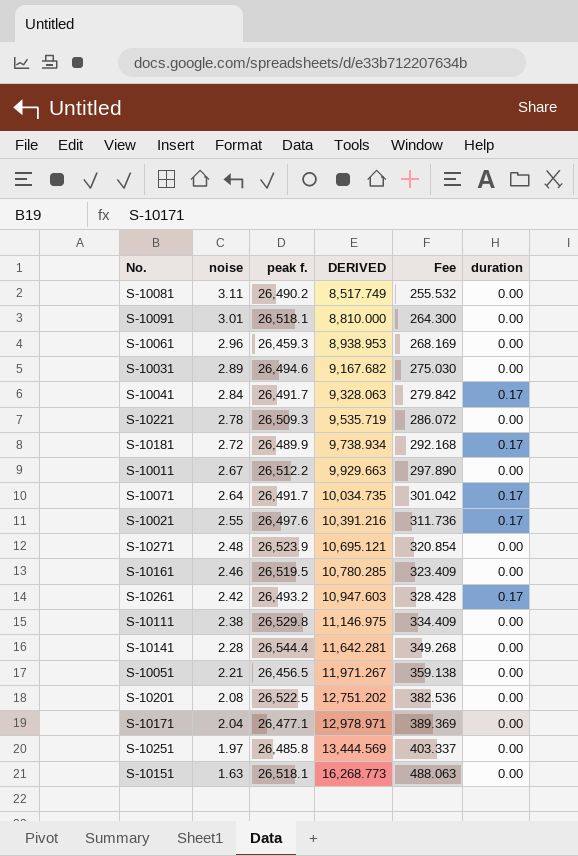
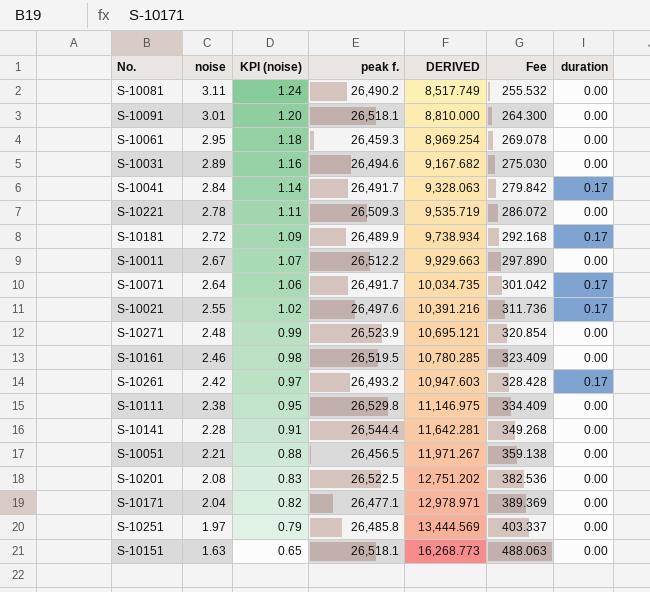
column KPI (noise) | formula: none -> [noise] * 0.4
S-10061 | noise: 2.96 -> 2.95
S-10061 | DERIVED: 8,938.953 -> 8,969.254
S-10061 | Fee: 268.169 -> 269.078

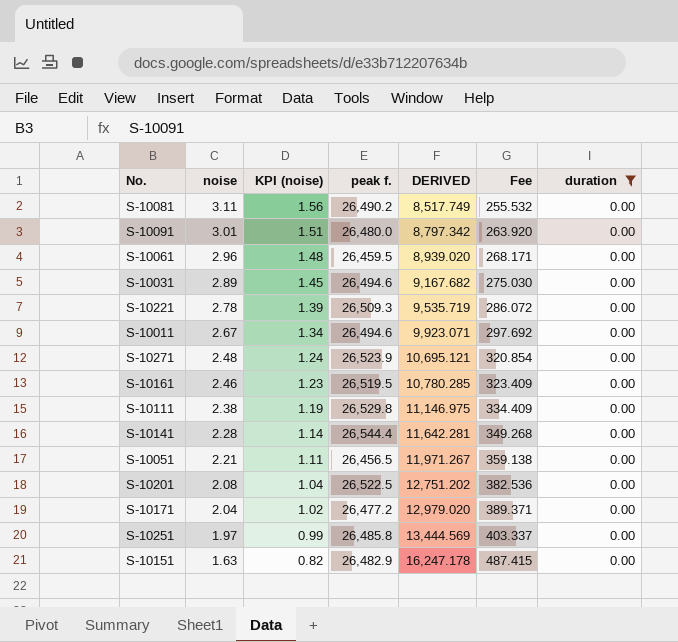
filter: none -> duration = 0.00
column KPI (noise) | formula: [noise] * 0.4 -> [noise] * 0.5
S-10091 | peak f.: 26,518.1 -> 26,480.0
S-10091 | DERIVED: 8,810.000 -> 8,797.342
S-10091 | Fee: 264.300 -> 263.920
S-10061 | noise: 2.95 -> 2.96
S-10061 | peak f.: 26,459.3 -> 26,459.5
S-10061 | DERIVED: 8,969.254 -> 8,939.020
S-10061 | Fee: 269.078 -> 268.171
S-10011 | peak f.: 26,512.2 -> 26,494.6
S-10011 | DERIVED: 9,929.663 -> 9,923.071
S-10011 | Fee: 297.890 -> 297.692
S-10171 | peak f.: 26,477.1 -> 26,477.2
S-10171 | DERIVED: 12,978.971 -> 12,979.020
S-10171 | Fee: 389.369 -> 389.371
S-10151 | peak f.: 26,518.1 -> 26,482.9
S-10151 | DERIVED: 16,268.773 -> 16,247.178
S-10151 | Fee: 488.063 -> 487.415

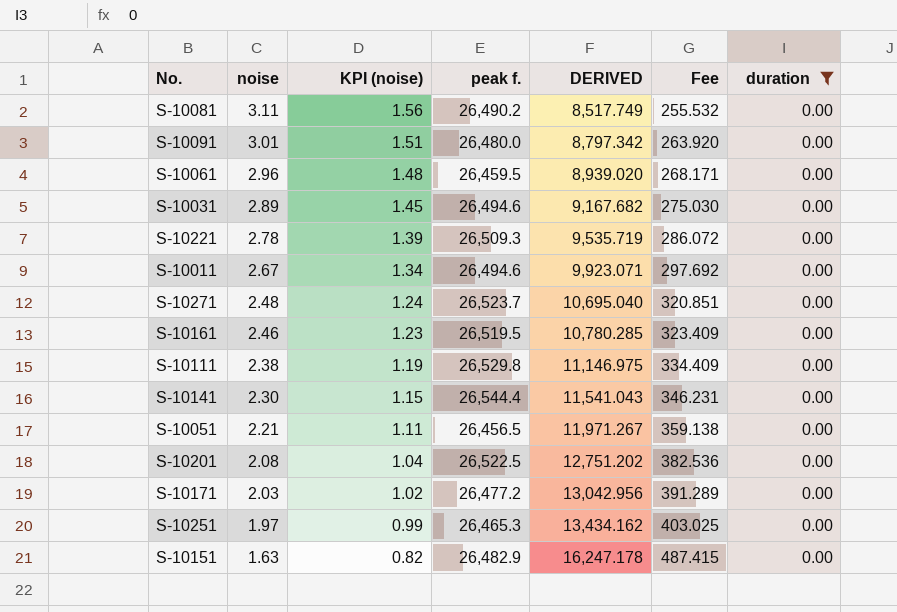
S-10271 | peak f.: 26,523.9 -> 26,523.7
S-10271 | DERIVED: 10,695.121 -> 10,695.040
S-10271 | Fee: 320.854 -> 320.851
S-10141 | noise: 2.28 -> 2.30
S-10141 | KPI (noise): 1.14 -> 1.15
S-10141 | DERIVED: 11,642.281 -> 11,541.043
S-10141 | Fee: 349.268 -> 346.231
S-10171 | noise: 2.04 -> 2.03
S-10171 | DERIVED: 12,979.020 -> 13,042.956
S-10171 | Fee: 389.371 -> 391.289
S-10251 | peak f.: 26,485.8 -> 26,465.3
S-10251 | DERIVED: 13,444.569 -> 13,434.162
S-10251 | Fee: 403.337 -> 403.025

